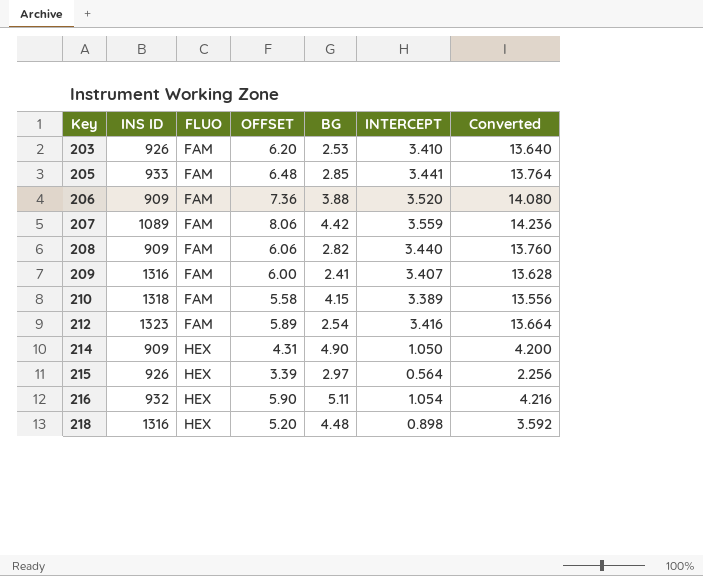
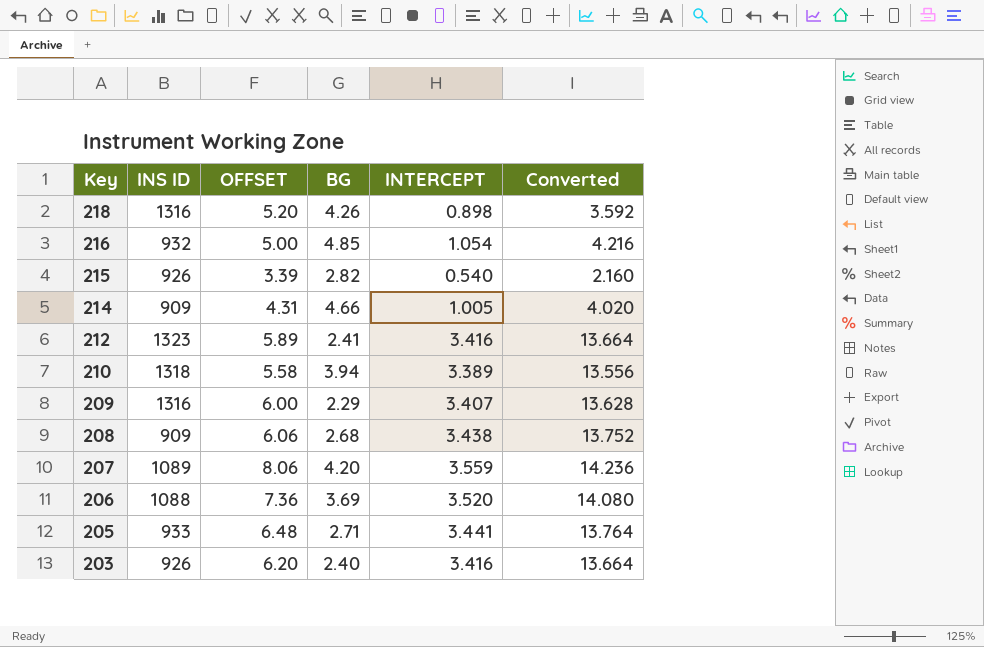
row order: Key ascending -> Key descending
column FLUO | position: 3 -> none
218 | BG: 4.48 -> 4.26
216 | OFFSET: 5.90 -> 5.00
216 | BG: 5.11 -> 4.85
215 | BG: 2.97 -> 2.82
215 | INTERCEPT: 0.564 -> 0.540
215 | Converted: 2.256 -> 2.160
214 | BG: 4.90 -> 4.66
214 | INTERCEPT: 1.050 -> 1.005
214 | Converted: 4.200 -> 4.020
212 | BG: 2.54 -> 2.41
210 | BG: 4.15 -> 3.94
209 | BG: 2.41 -> 2.29
208 | BG: 2.82 -> 2.68
208 | INTERCEPT: 3.440 -> 3.438
208 | Converted: 13.760 -> 13.752
207 | BG: 4.42 -> 4.20
206 | INS ID: 909 -> 1088
206 | BG: 3.88 -> 3.69
205 | BG: 2.85 -> 2.71
203 | BG: 2.53 -> 2.40
203 | INTERCEPT: 3.410 -> 3.416
203 | Converted: 13.640 -> 13.664

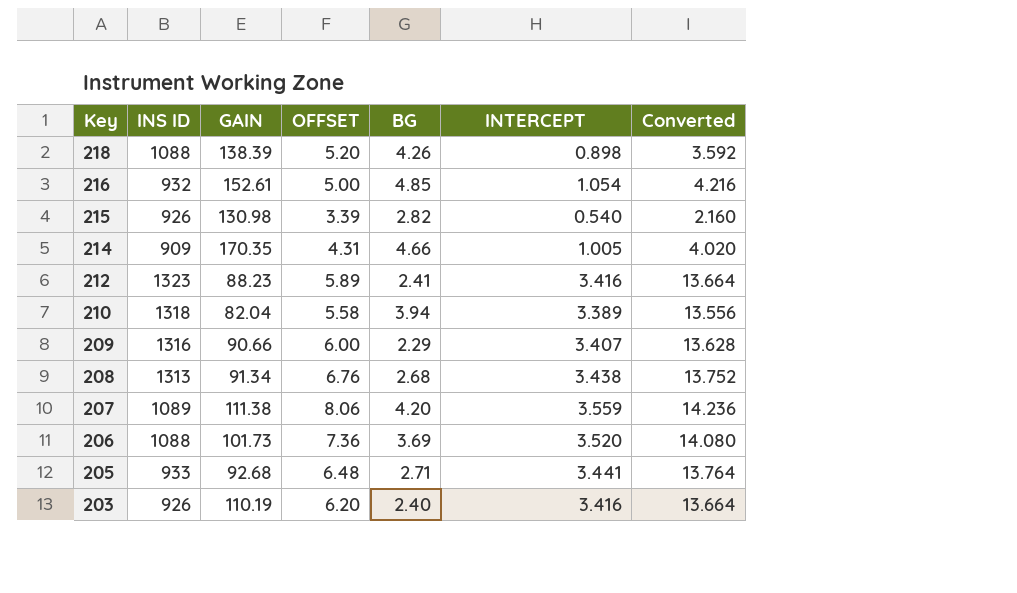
column GAIN | position: none -> 3
218 | INS ID: 1316 -> 1088
208 | INS ID: 909 -> 1313
208 | OFFSET: 6.06 -> 6.76

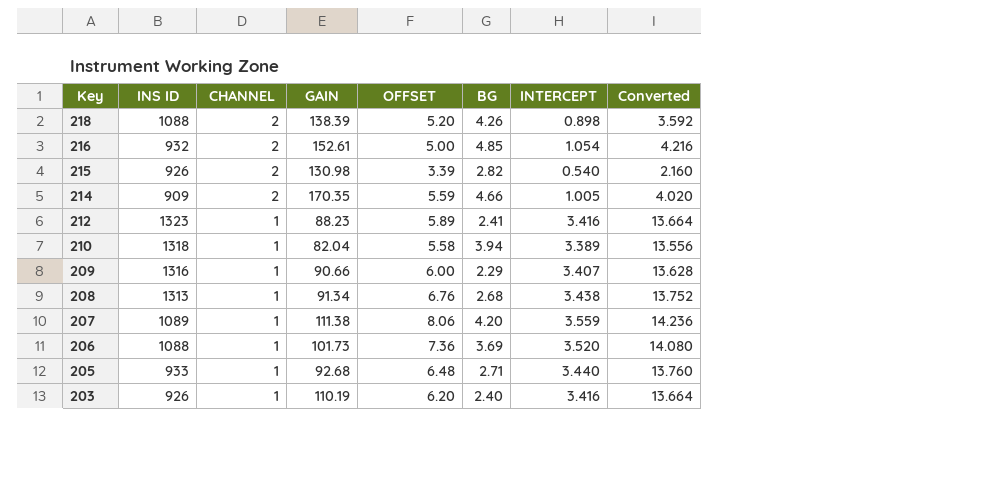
column CHANNEL | position: none -> 3
214 | OFFSET: 4.31 -> 5.59
205 | INTERCEPT: 3.441 -> 3.440
205 | Converted: 13.764 -> 13.760

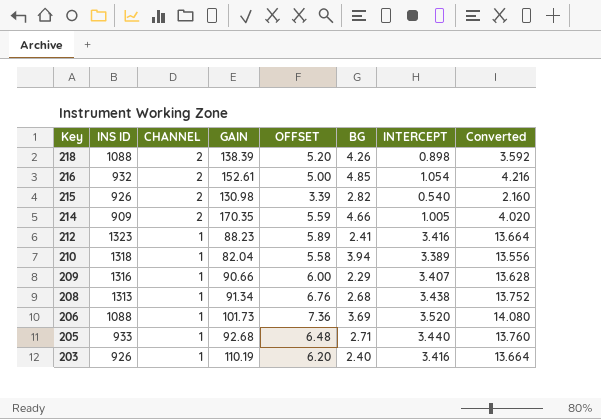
row 207: 1089 | 1 | 111.38 | 8.06 | 4.20 | 3.559 | 14.236 -> none

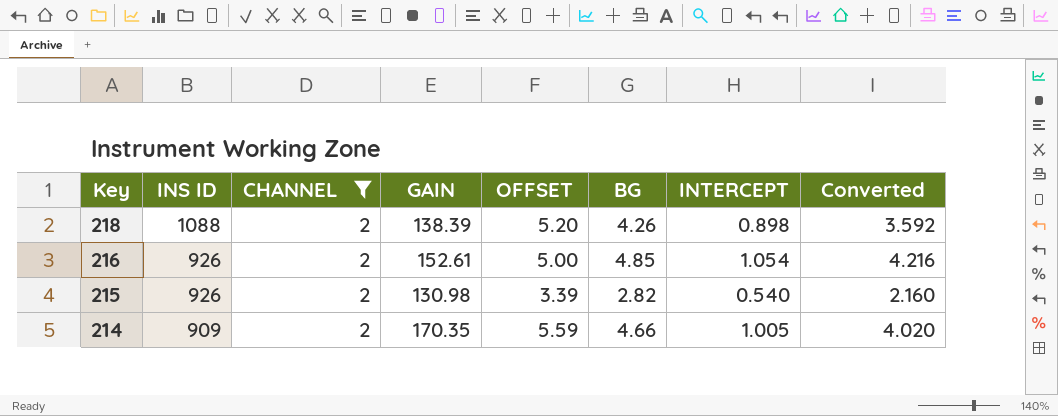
filter: none -> CHANNEL = 2
216 | INS ID: 932 -> 926

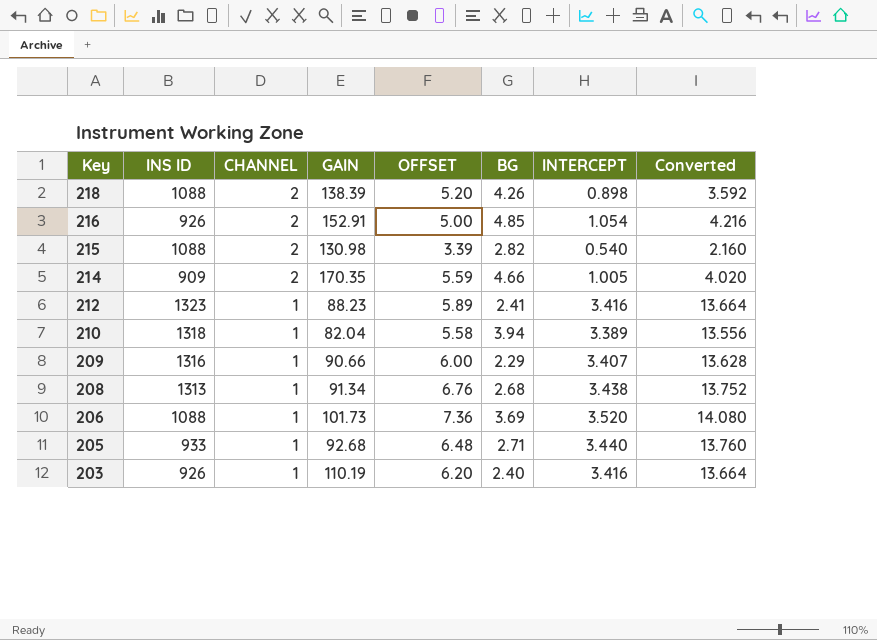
filter: CHANNEL = 2 -> none
216 | GAIN: 152.61 -> 152.91
215 | INS ID: 926 -> 1088

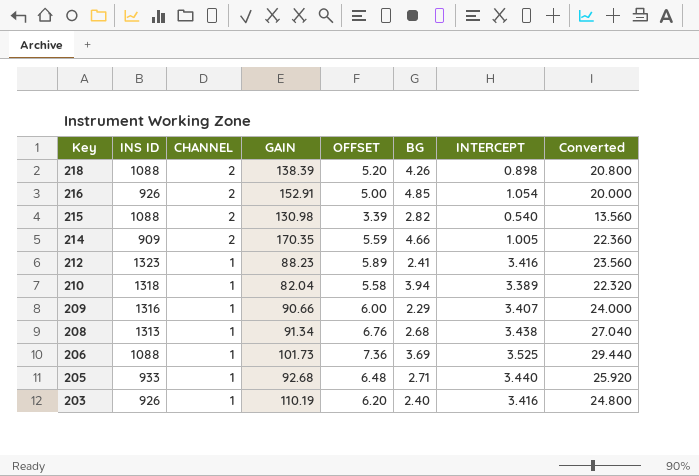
column Converted | formula: [INTERCEPT] * 4 -> [OFFSET] * 4
206 | INTERCEPT: 3.520 -> 3.525

